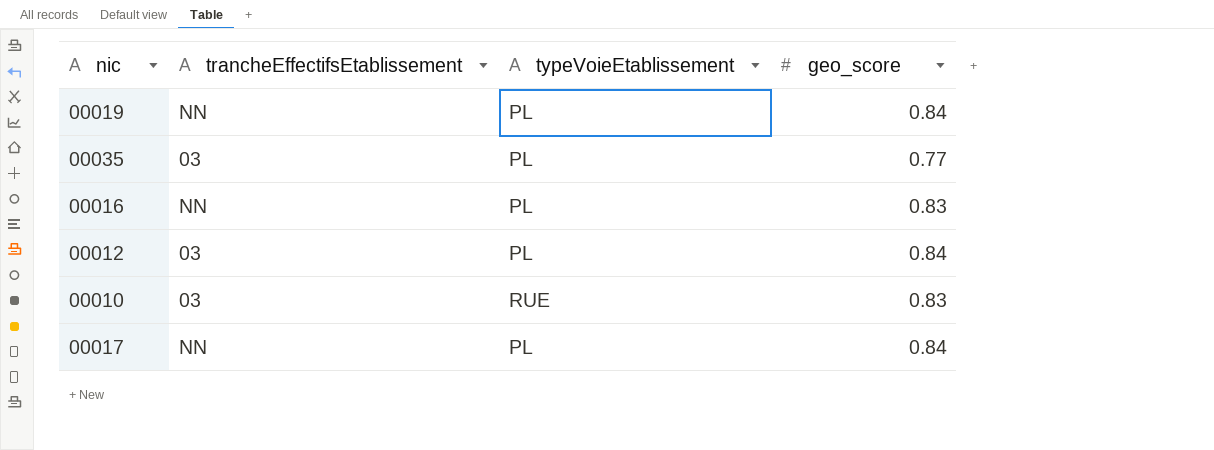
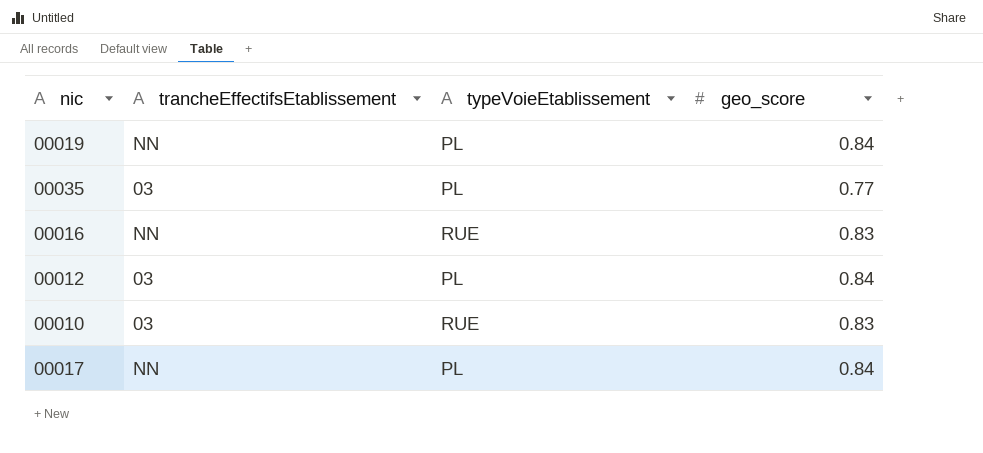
00016 | typeVoieEtablissement: PL -> RUE

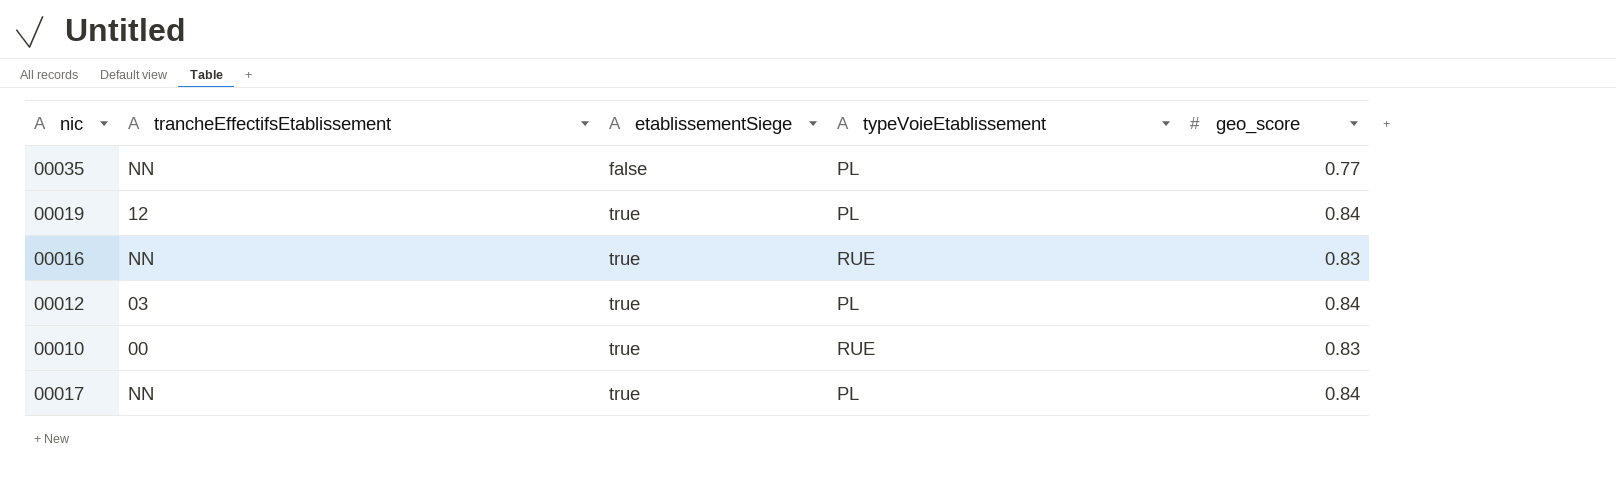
row order: none -> etablissementSiege ascending
column etablissementSiege | position: none -> 3
00035 | trancheEffectifsEtablissement: 03 -> NN
00019 | trancheEffectifsEtablissement: NN -> 12
00010 | trancheEffectifsEtablissement: 03 -> 00

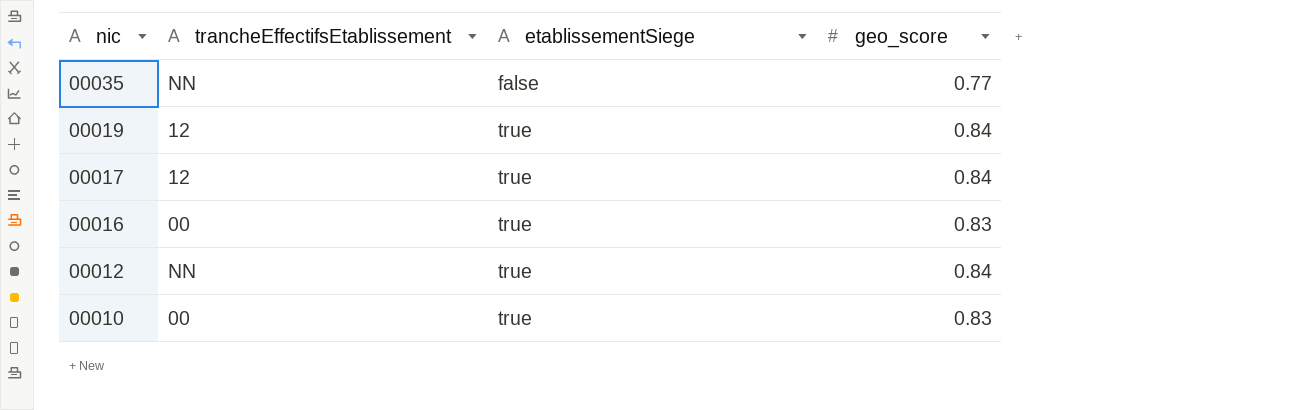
row order: etablissementSiege ascending -> nic descending
column typeVoieEtablissement | position: 4 -> none
00017 | trancheEffectifsEtablissement: NN -> 12
00016 | trancheEffectifsEtablissement: NN -> 00
00012 | trancheEffectifsEtablissement: 03 -> NN

